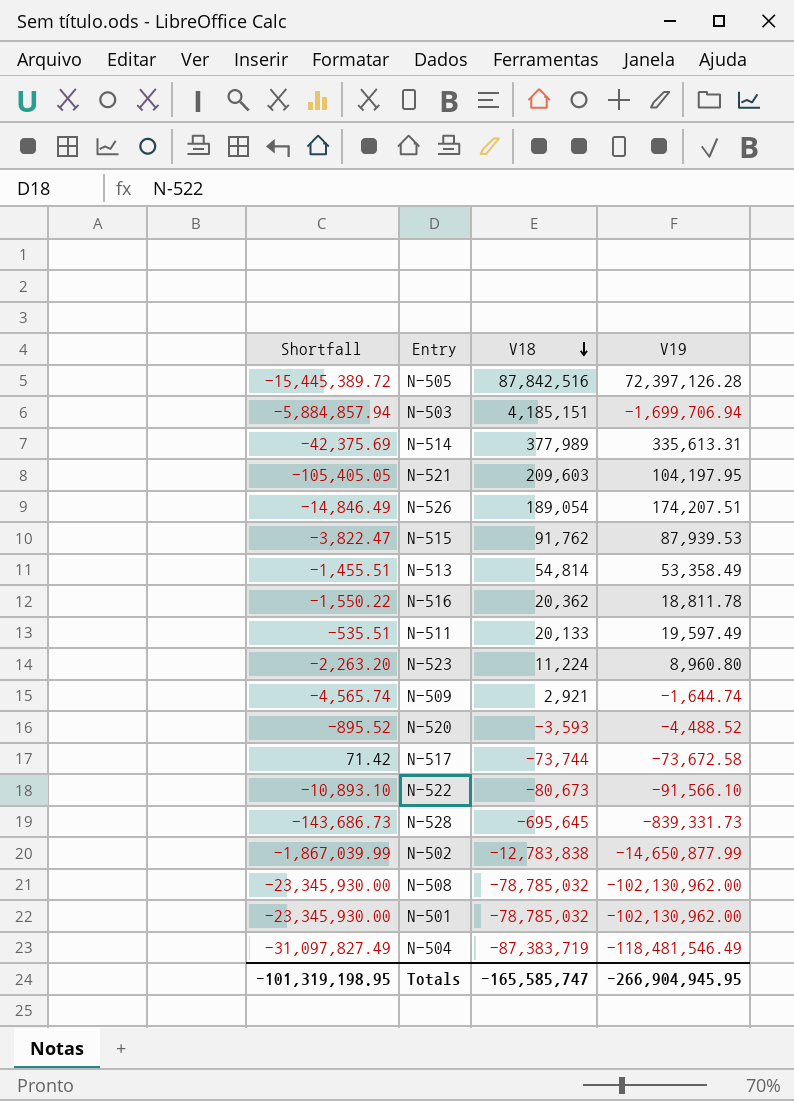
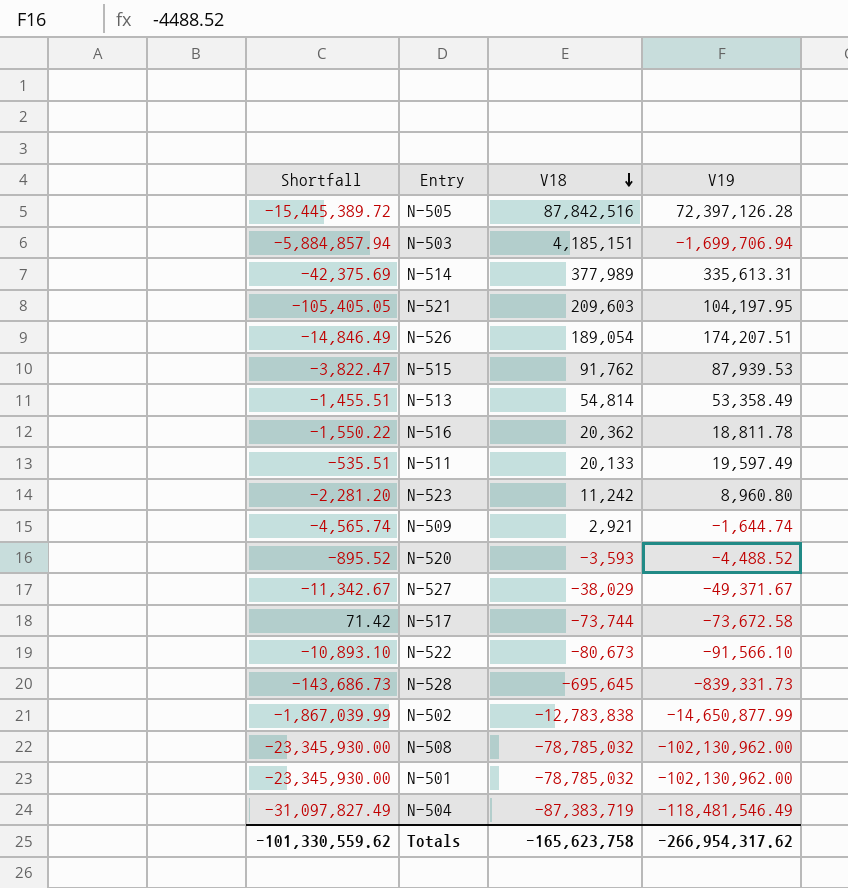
N-523 | Shortfall: -2,263.20 -> -2,281.20
N-523 | V18: 11,224 -> 11,242
row N-527: none -> -11,342.67 | -38,029 | -49,371.67
Totals | Shortfall: -101,319,198.95 -> -101,330,559.62
Totals | V18: -165,585,747 -> -165,623,758
Totals | V19: -266,904,945.95 -> -266,954,317.62

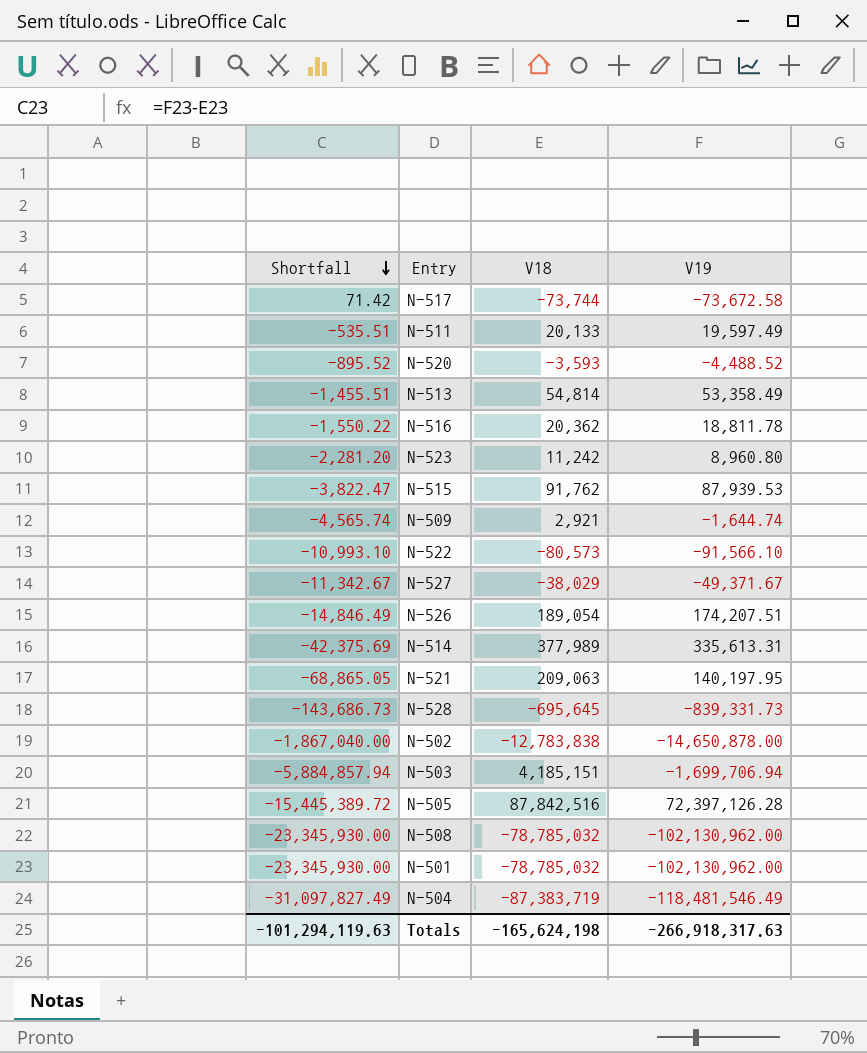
row order: V18 descending -> Shortfall descending
N-522 | Shortfall: -10,893.10 -> -10,993.10
N-522 | V18: -80,673 -> -80,573
N-521 | Shortfall: -105,405.05 -> -68,865.05
N-521 | V18: 209,603 -> 209,063
N-521 | V19: 104,197.95 -> 140,197.95
N-502 | Shortfall: -1,867,039.99 -> -1,867,040.00
N-502 | V19: -14,650,877.99 -> -14,650,878.00
Totals | Shortfall: -101,330,559.62 -> -101,294,119.63
Totals | V18: -165,623,758 -> -165,624,198
Totals | V19: -266,954,317.62 -> -266,918,317.63

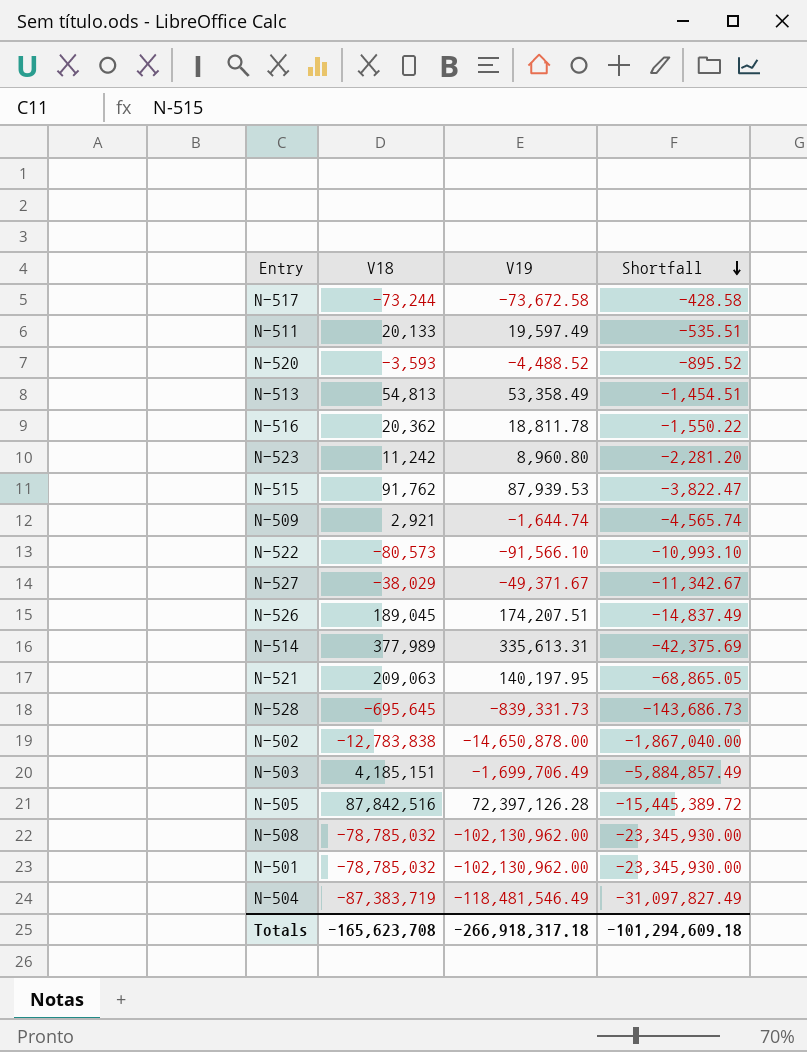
column Shortfall | position: 1 -> 4
N-517 | V18: -73,744 -> -73,244
N-517 | Shortfall: 71.42 -> -428.58
N-513 | V18: 54,814 -> 54,813
N-513 | Shortfall: -1,455.51 -> -1,454.51
N-526 | V18: 189,054 -> 189,045
N-526 | Shortfall: -14,846.49 -> -14,837.49
N-503 | V19: -1,699,706.94 -> -1,699,706.49
N-503 | Shortfall: -5,884,857.94 -> -5,884,857.49
Totals | V18: -165,624,198 -> -165,623,708
Totals | V19: -266,918,317.63 -> -266,918,317.18
Totals | Shortfall: -101,294,119.63 -> -101,294,609.18

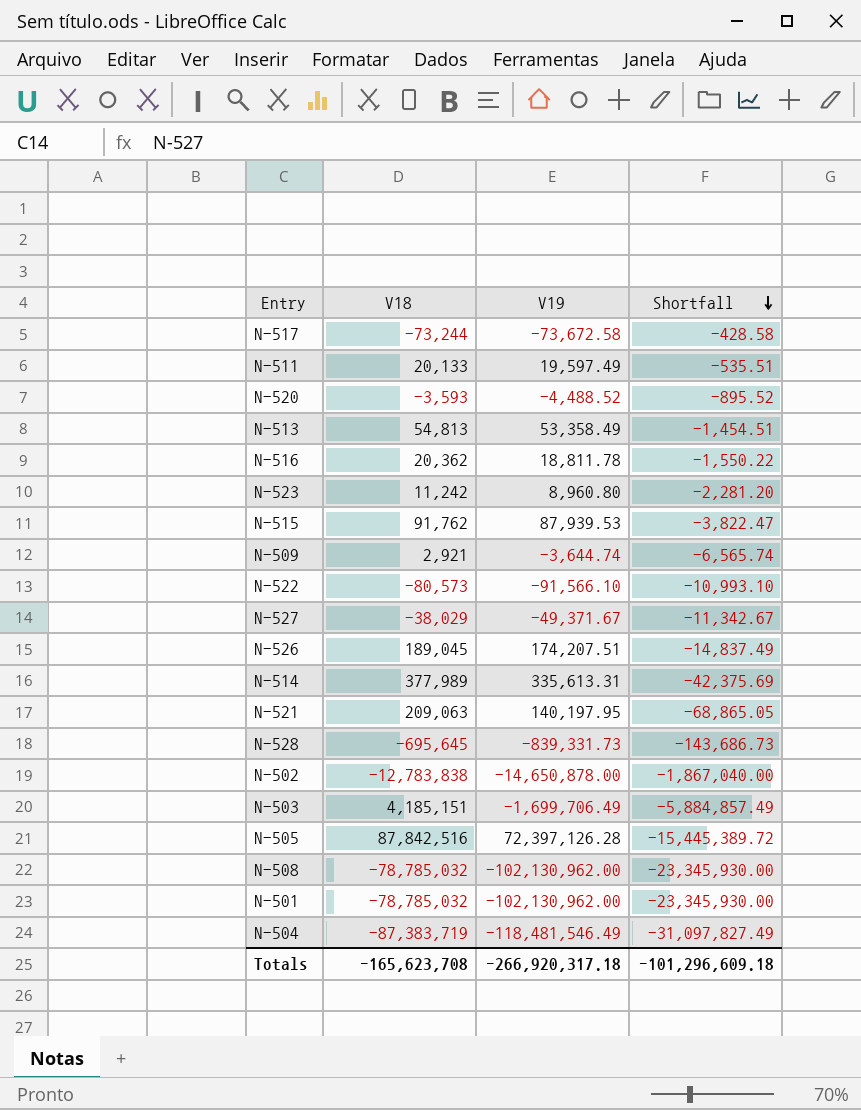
N-509 | V19: -1,644.74 -> -3,644.74
N-509 | Shortfall: -4,565.74 -> -6,565.74
Totals | V19: -266,918,317.18 -> -266,920,317.18
Totals | Shortfall: -101,294,609.18 -> -101,296,609.18

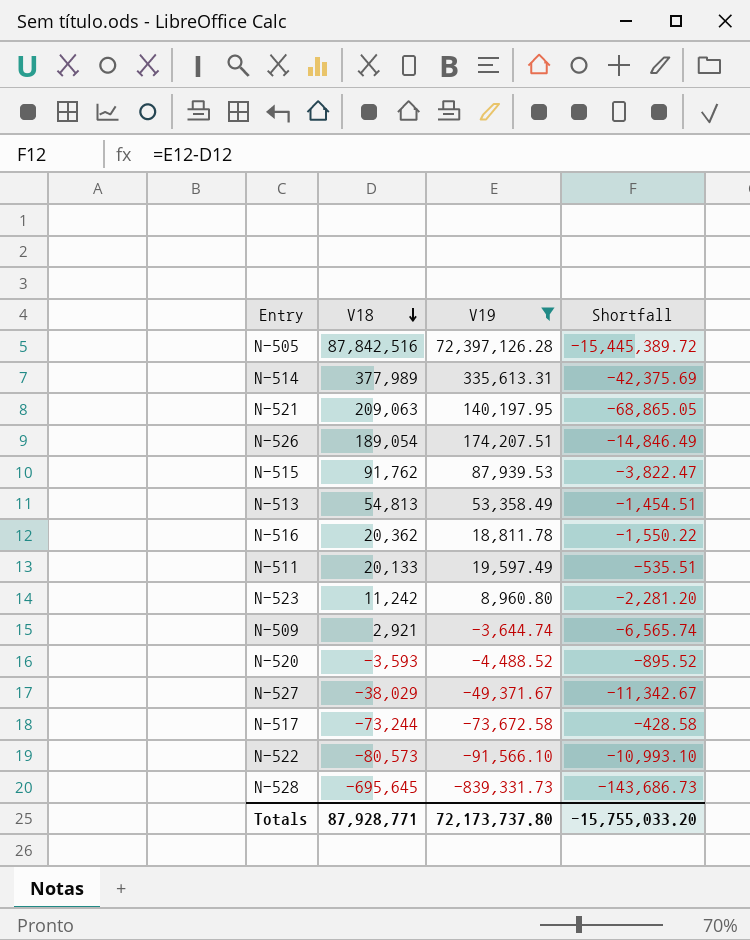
filter: none -> V19 >= -839,331.73
row order: Shortfall descending -> V18 descending
N-526 | V18: 189,045 -> 189,054
N-526 | Shortfall: -14,837.49 -> -14,846.49
Totals | V18: -165,623,708 -> 87,928,771
Totals | V19: -266,920,317.18 -> 72,173,737.80
Totals | Shortfall: -101,296,609.18 -> -15,755,033.20

